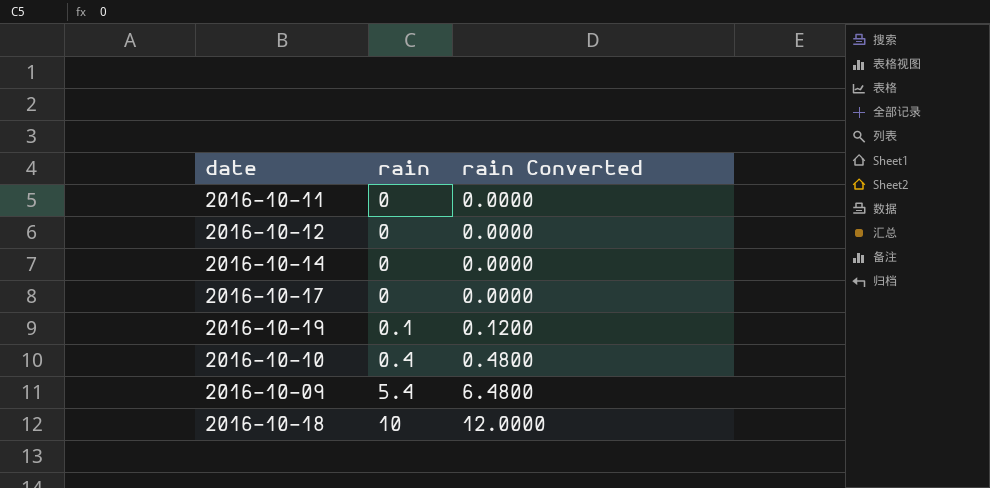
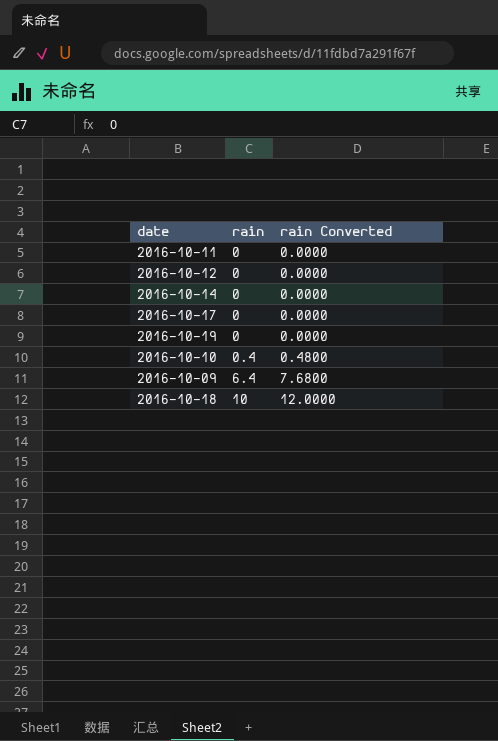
2016-10-19 | rain: 0.1 -> 0
2016-10-19 | rain Converted: 0.1200 -> 0.0000
2016-10-09 | rain: 5.4 -> 6.4
2016-10-09 | rain Converted: 6.4800 -> 7.6800

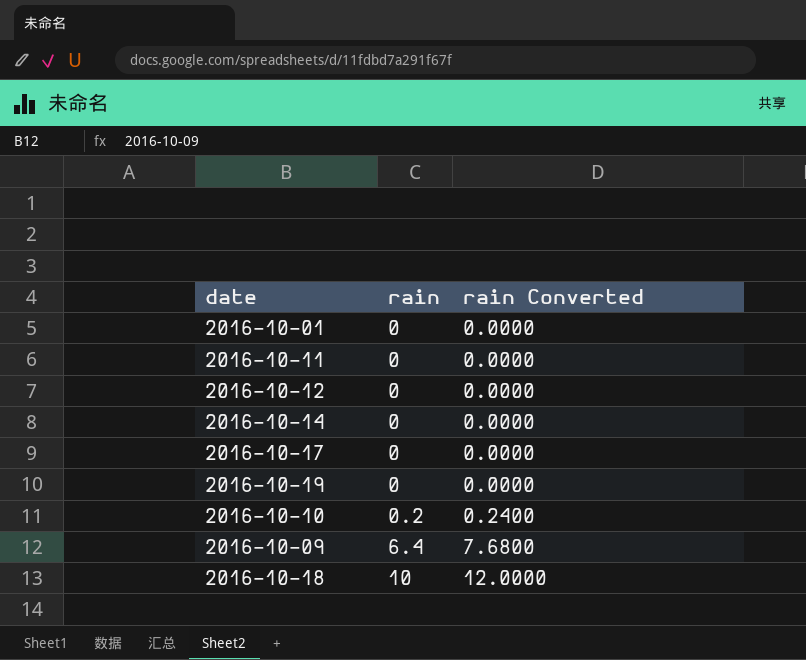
row 2016-10-01: none -> 0 | 0.0000
2016-10-10 | rain: 0.4 -> 0.2
2016-10-10 | rain Converted: 0.4800 -> 0.2400

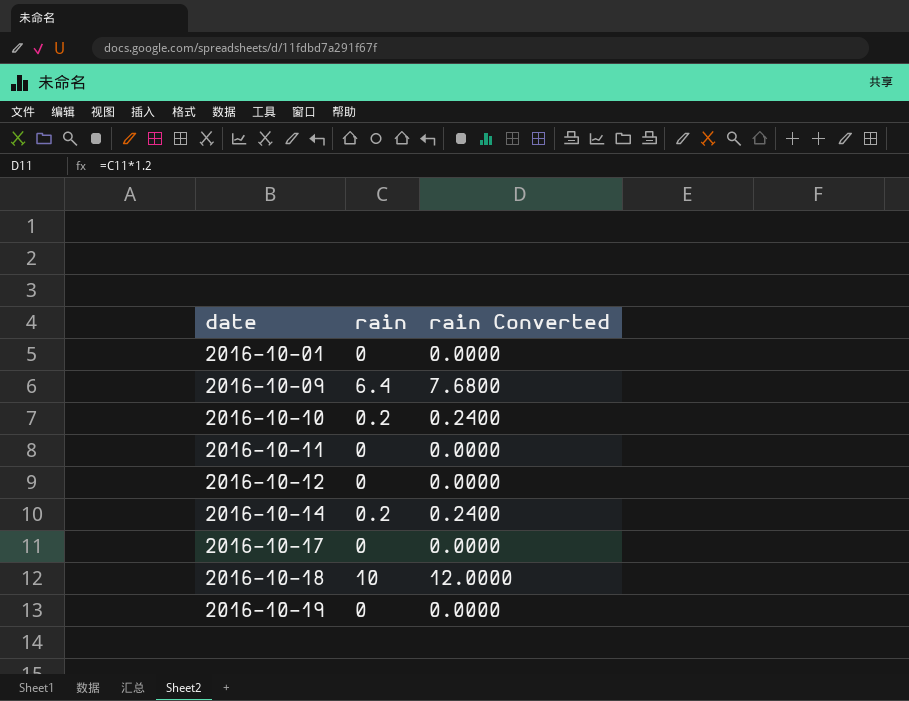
row order: rain ascending -> date ascending
2016-10-14 | rain: 0 -> 0.2
2016-10-14 | rain Converted: 0.0000 -> 0.2400

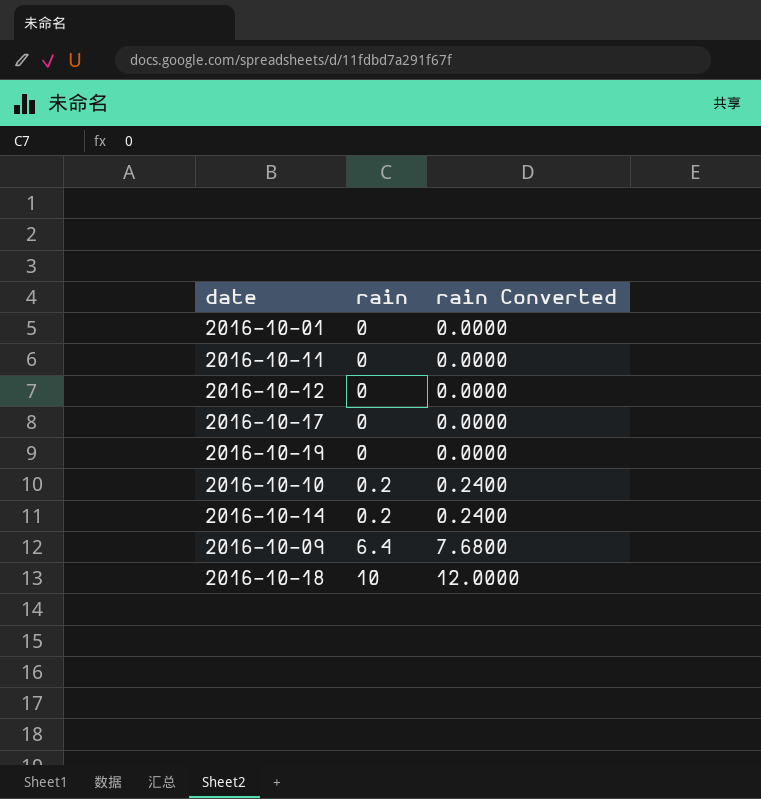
row order: date ascending -> rain ascending

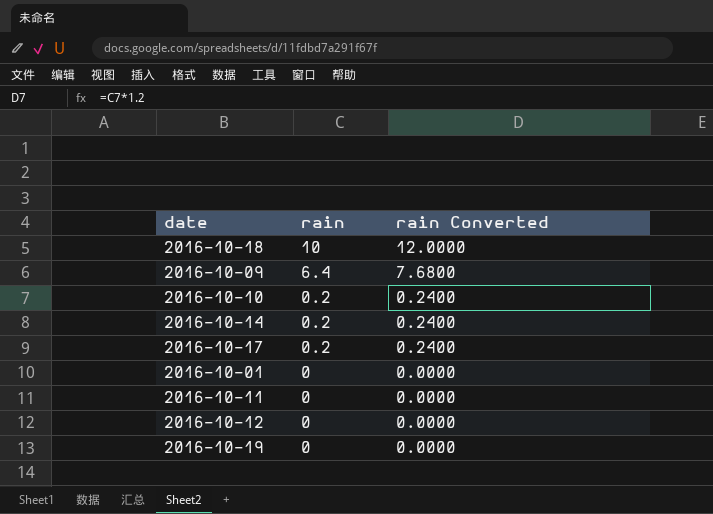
row order: rain ascending -> rain descending
2016-10-17 | rain: 0 -> 0.2
2016-10-17 | rain Converted: 0.0000 -> 0.2400

